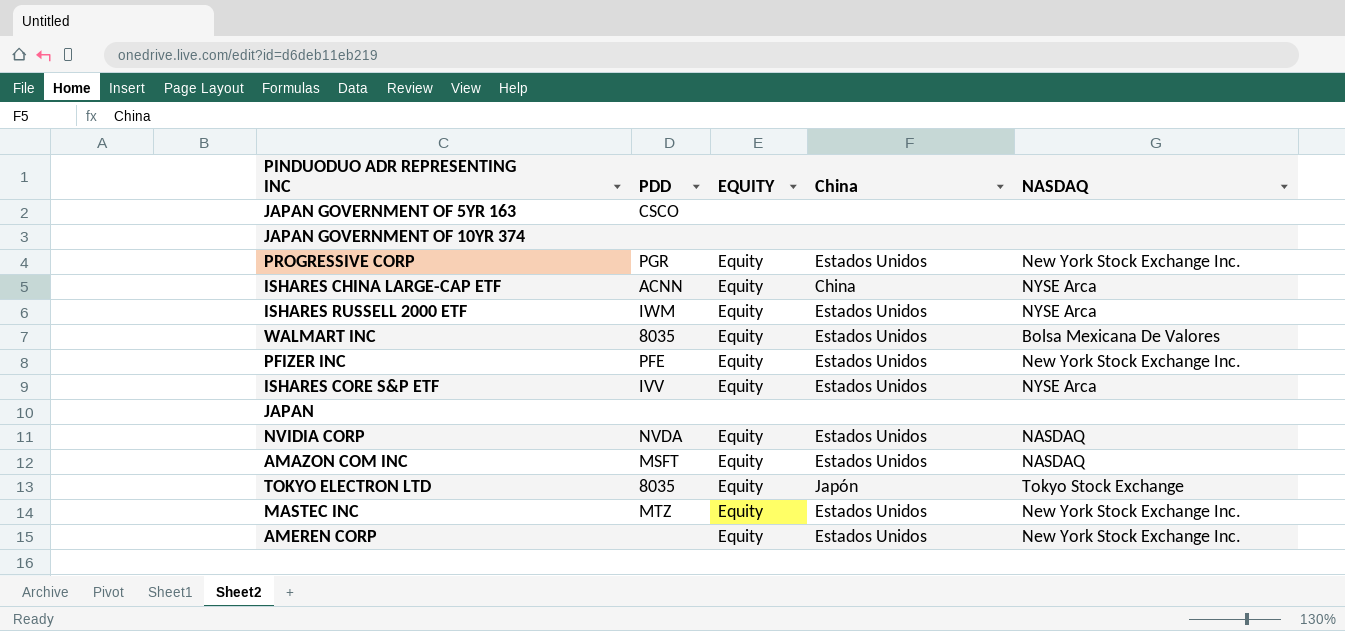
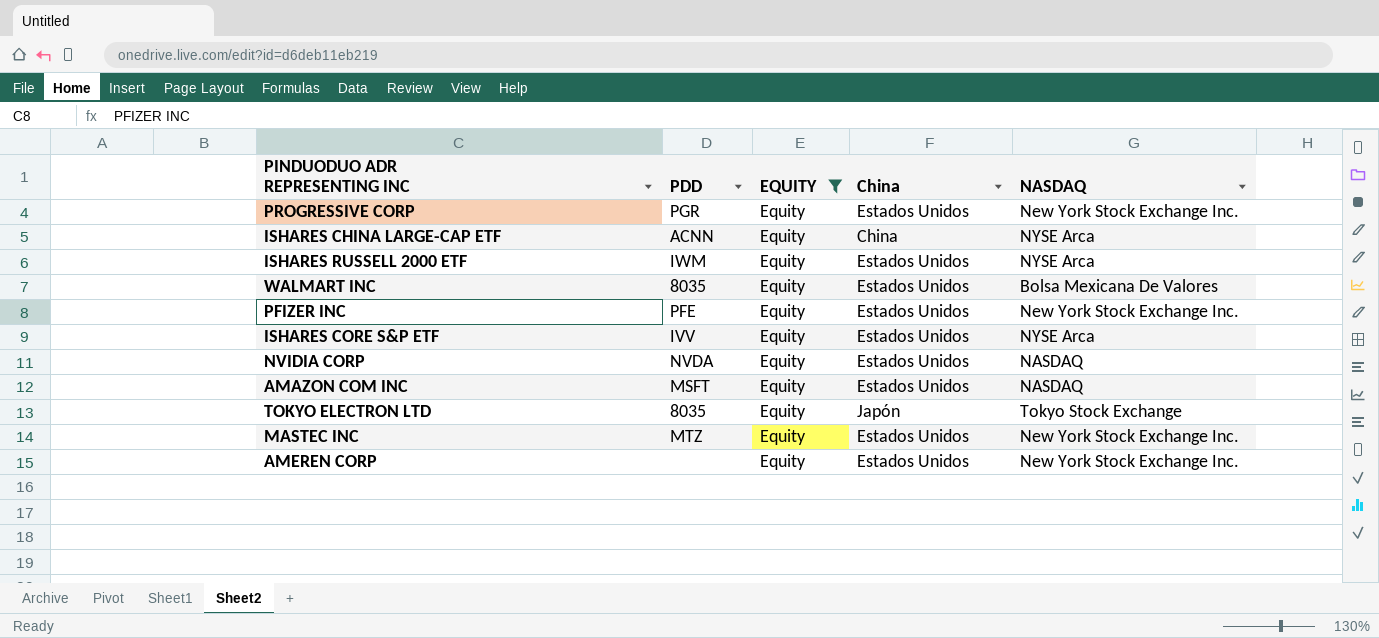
filter: none -> EQUITY = Equity

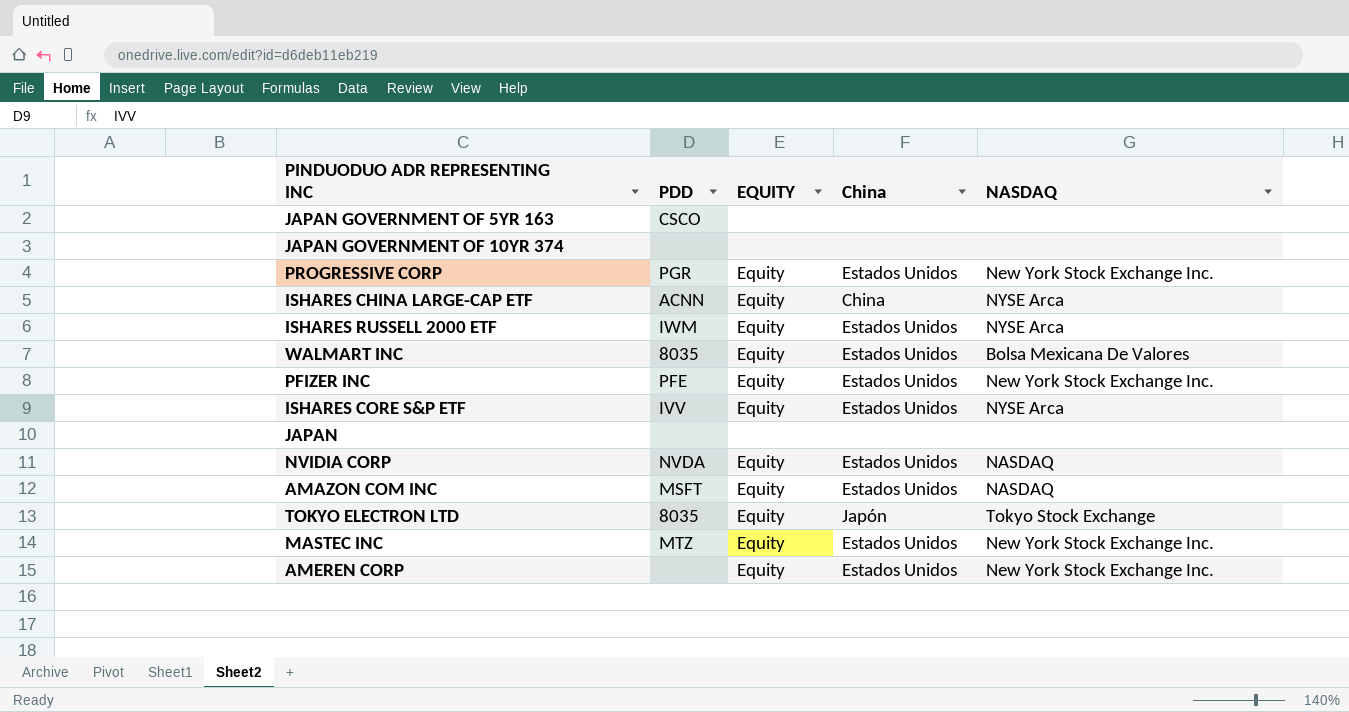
filter: EQUITY = Equity -> none

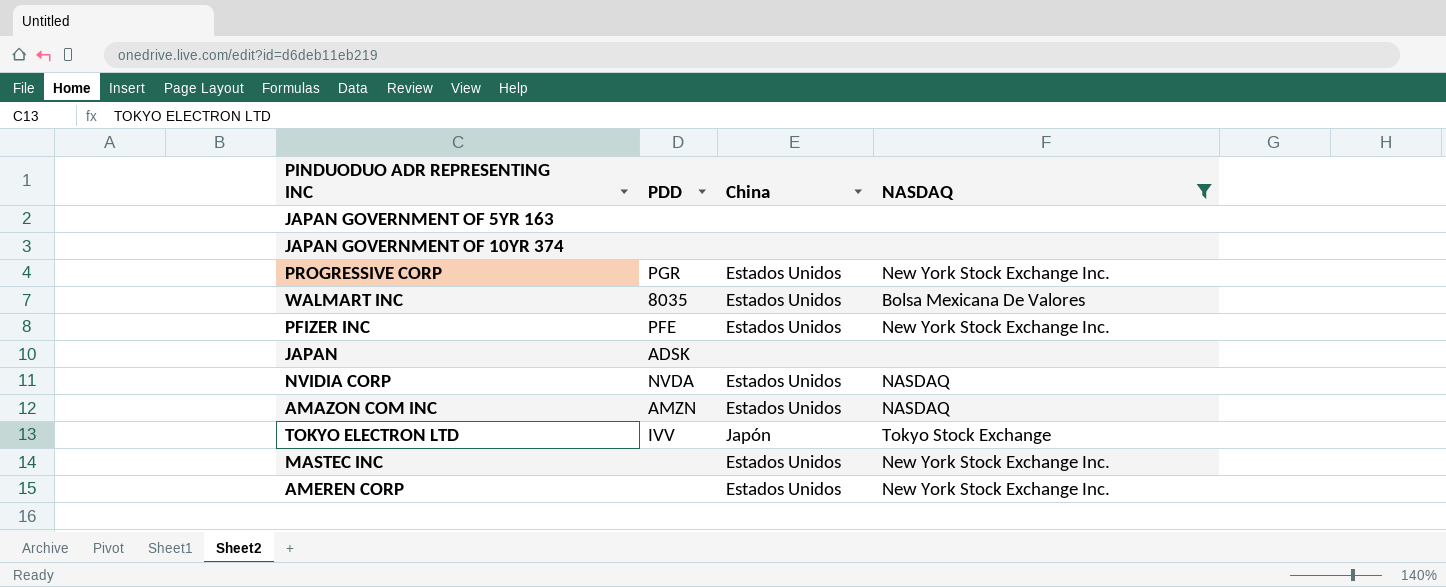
filter: none -> NASDAQ != NYSE Arca
column EQUITY | position: 3 -> none
JAPAN GOVERNMENT OF 5YR 163 | PDD: CSCO -> none
JAPAN | PDD: none -> ADSK
AMAZON COM INC | PDD: MSFT -> AMZN
TOKYO ELECTRON LTD | PDD: 8035 -> IVV
MASTEC INC | PDD: MTZ -> none

